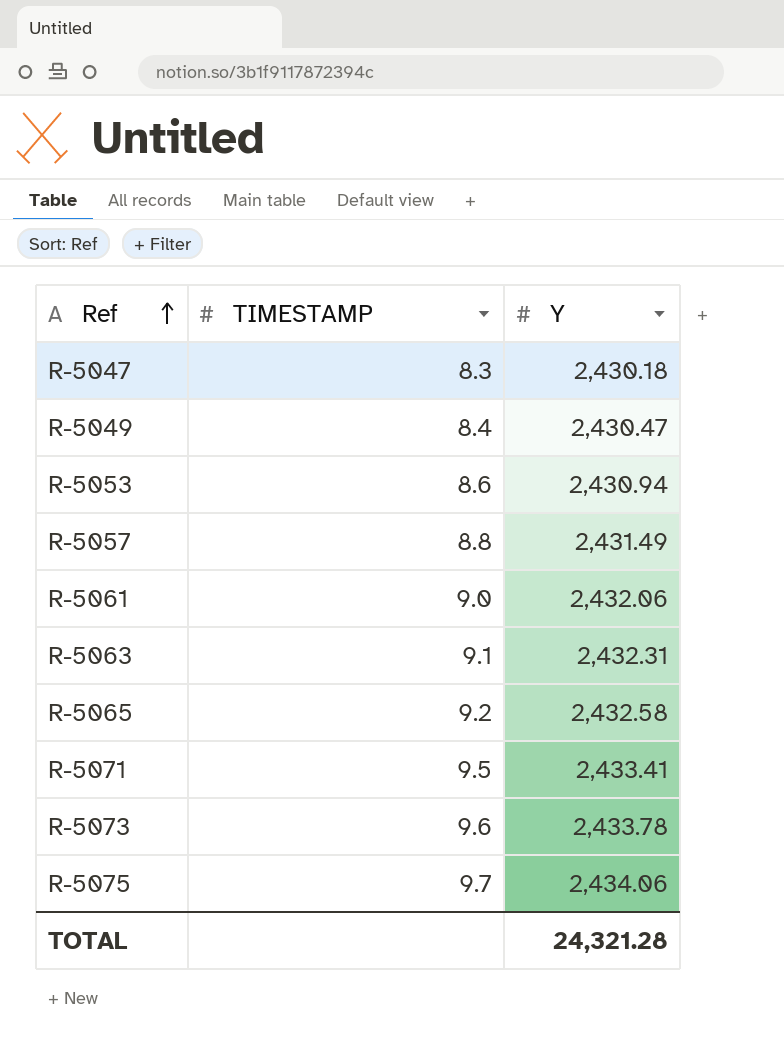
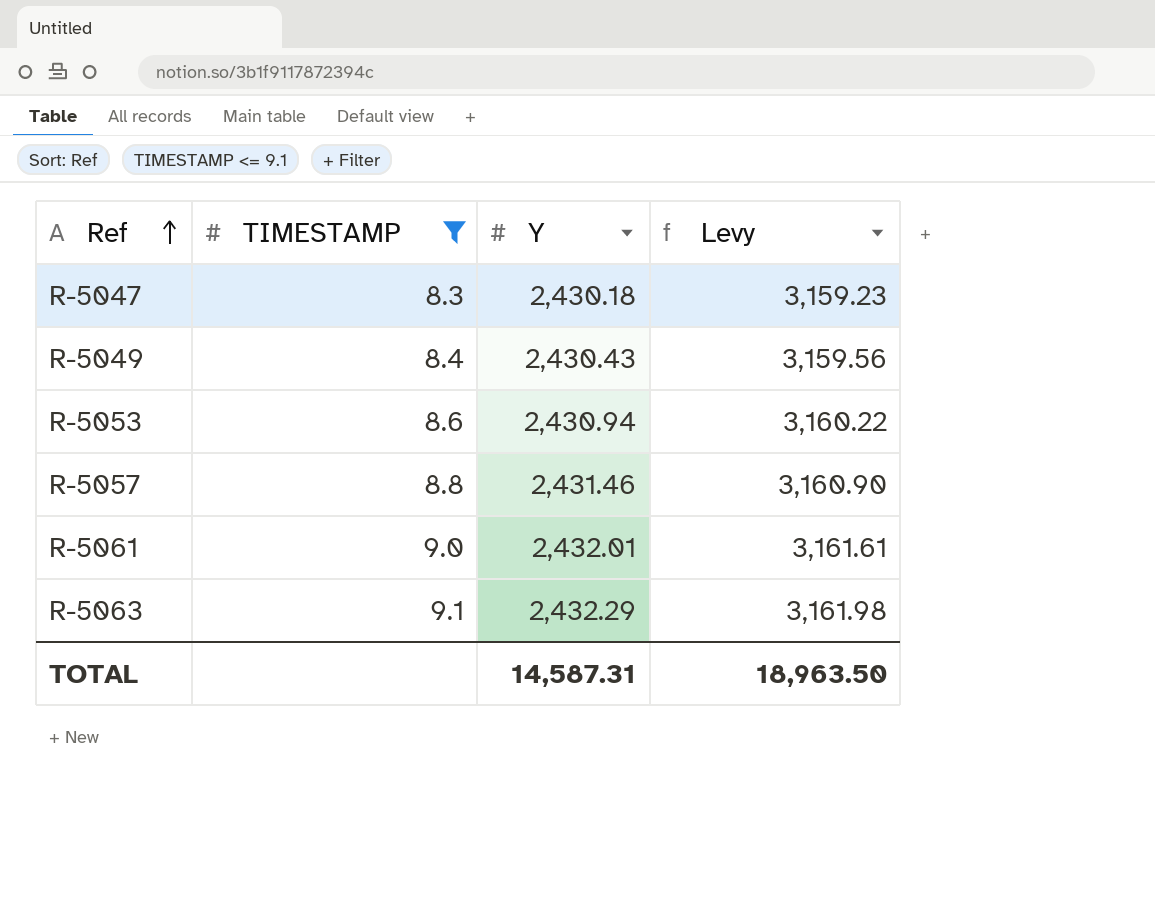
filter: none -> TIMESTAMP <= 9.1
column Levy | formula: none -> [Y] * 1.3
R-5049 | Y: 2,430.47 -> 2,430.43
R-5057 | Y: 2,431.49 -> 2,431.46
R-5061 | Y: 2,432.06 -> 2,432.01
R-5063 | Y: 2,432.31 -> 2,432.29
TOTAL | Y: 24,321.28 -> 14,587.31

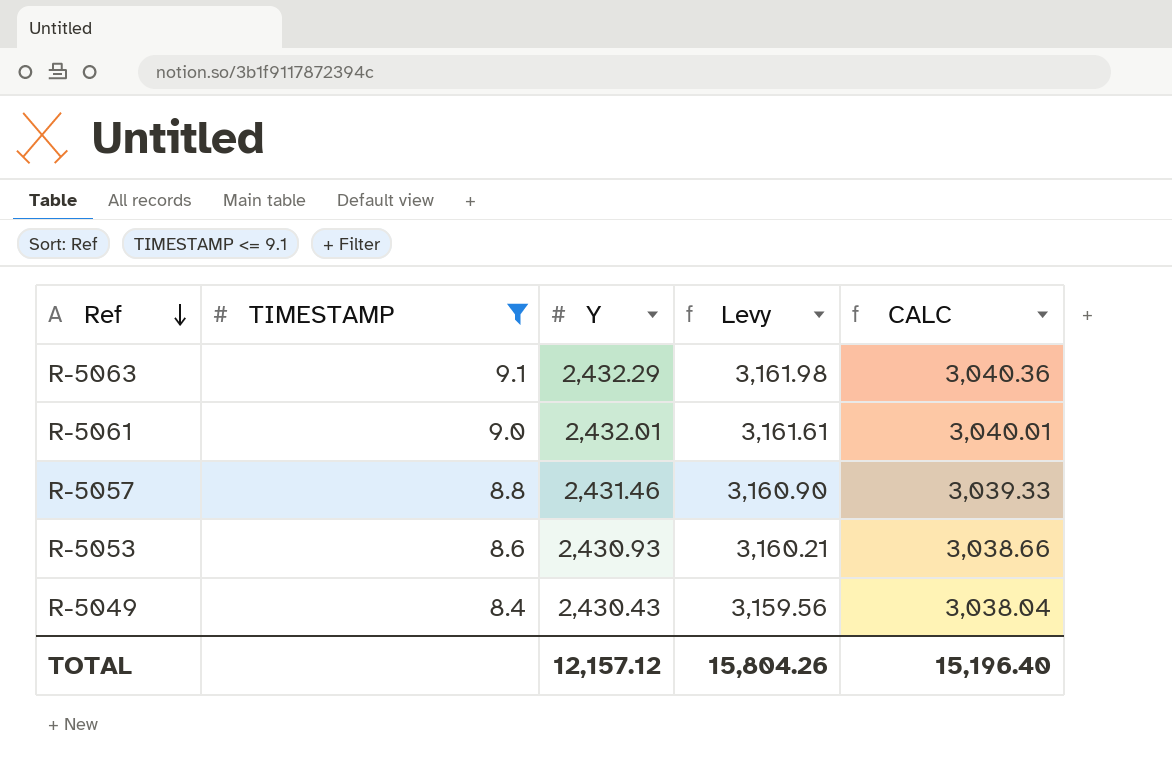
row order: Ref ascending -> Ref descending
column CALC | formula: none -> [Y] * 1.25
row R-5047: 8.3 | 2,430.18 | 3,159.23 -> none
R-5053 | Y: 2,430.94 -> 2,430.93
R-5053 | Levy: 3,160.22 -> 3,160.21
TOTAL | Y: 14,587.31 -> 12,157.12
TOTAL | Levy: 18,963.50 -> 15,804.26

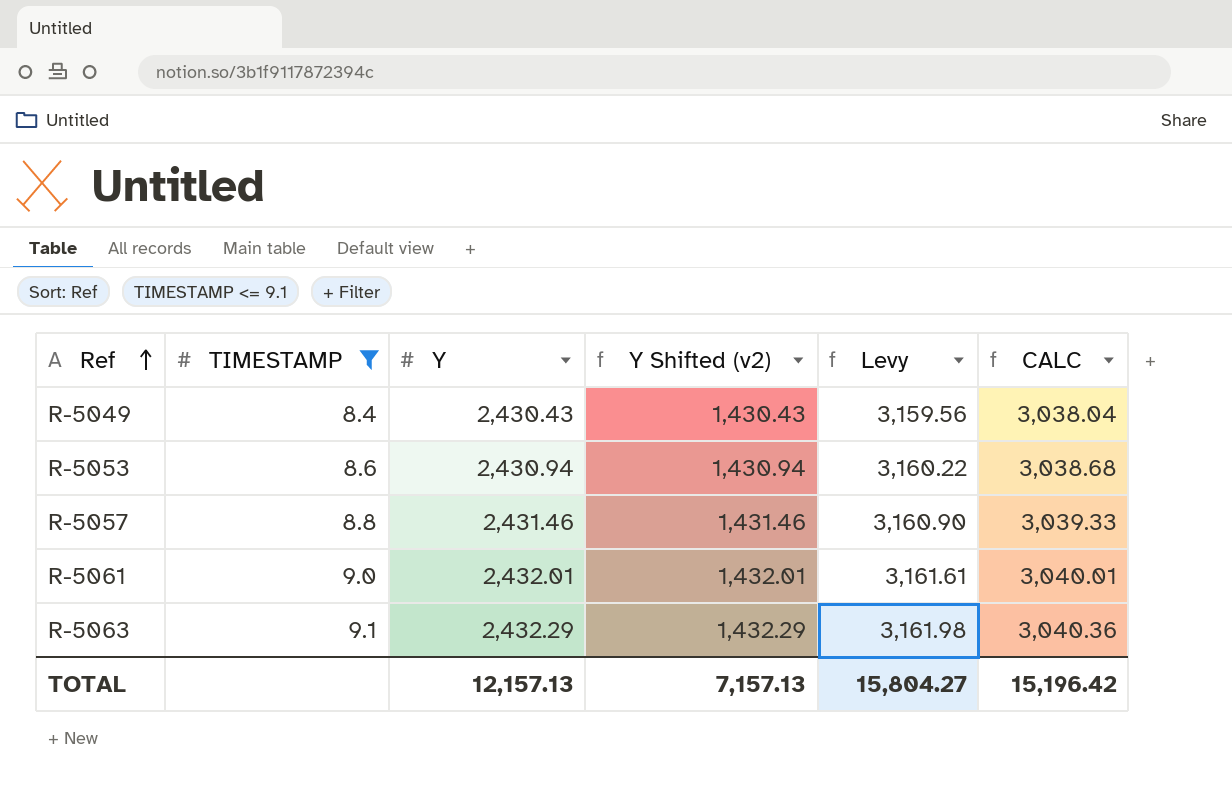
row order: Ref descending -> Ref ascending
column Y Shifted (v2) | formula: none -> [Y] - 1000
R-5053 | Y: 2,430.93 -> 2,430.94
R-5053 | Levy: 3,160.21 -> 3,160.22
R-5053 | CALC: 3,038.66 -> 3,038.68
TOTAL | Y: 12,157.12 -> 12,157.13
TOTAL | Levy: 15,804.26 -> 15,804.27
TOTAL | CALC: 15,196.40 -> 15,196.42

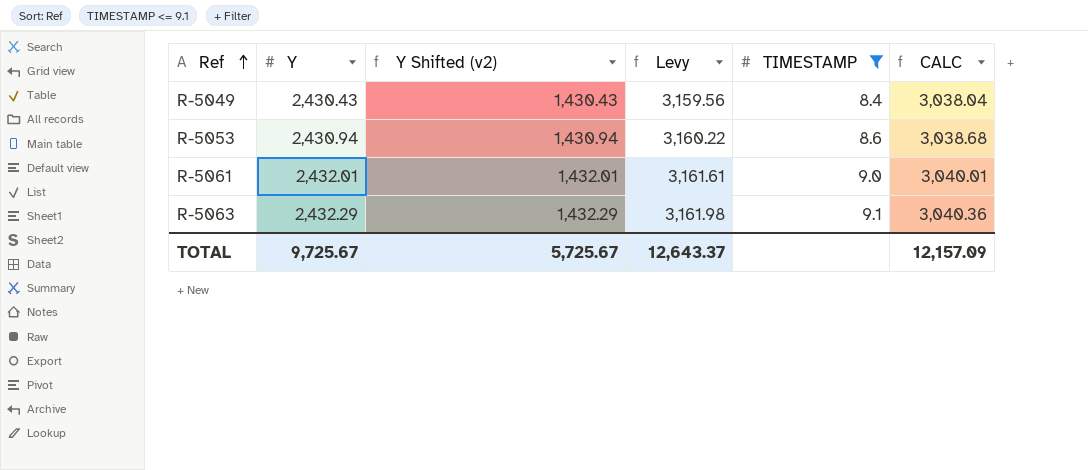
column TIMESTAMP | position: 2 -> 5
row R-5057: 8.8 | 2,431.46 | 1,431.46 | 3,160.90 | 3,039.33 -> none
TOTAL | Y: 12,157.13 -> 9,725.67
TOTAL | Y Shifted (v2): 7,157.13 -> 5,725.67
TOTAL | Levy: 15,804.27 -> 12,643.37
TOTAL | CALC: 15,196.42 -> 12,157.09

